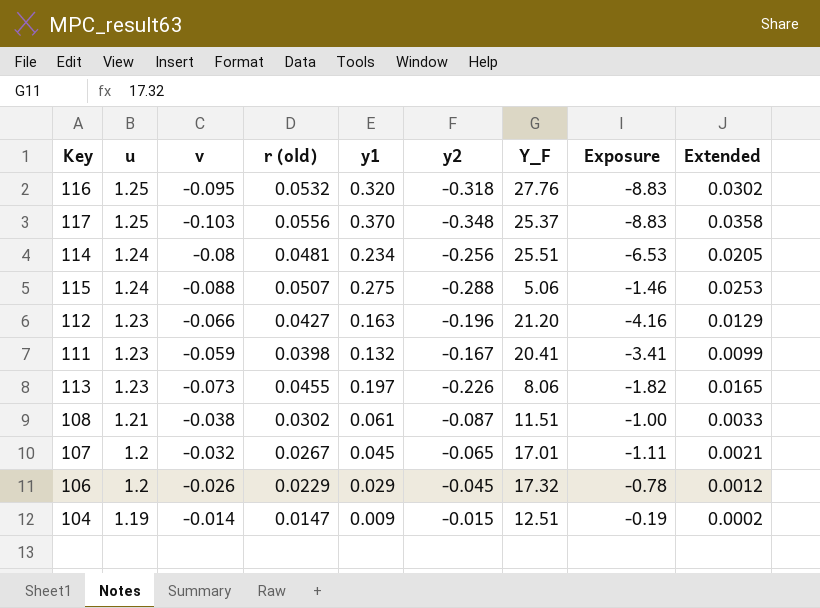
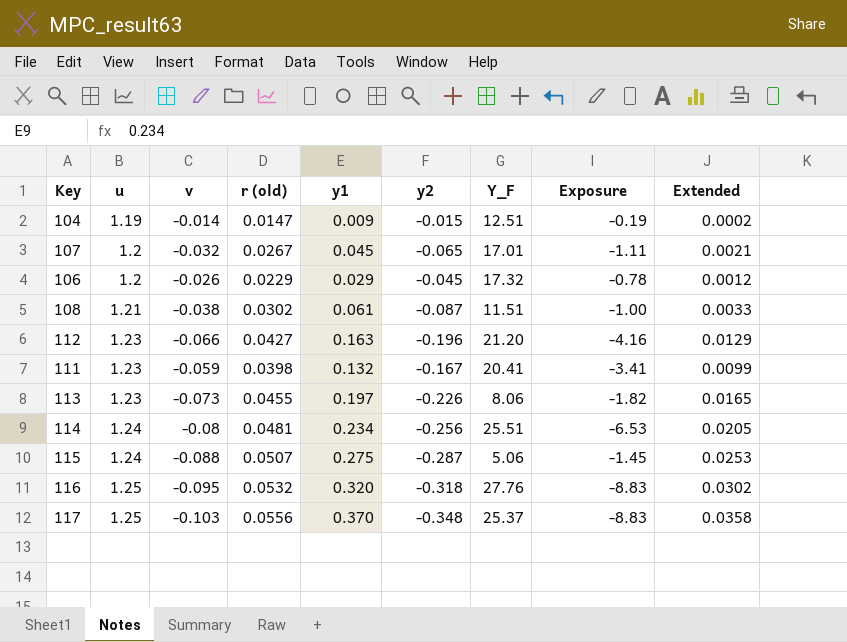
row order: u descending -> u ascending
115 | y2: -0.288 -> -0.287
115 | Exposure: -1.46 -> -1.45

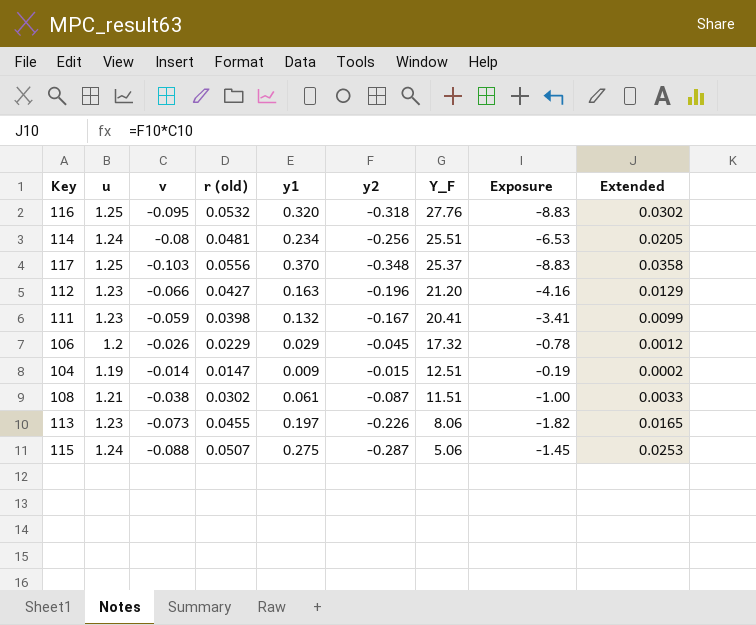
row order: u ascending -> Y_F descending
row 107: 1.2 | -0.032 | 0.0267 | 0.045 | -0.065 | 17.01 | -1.11 | 0.0021 -> none

